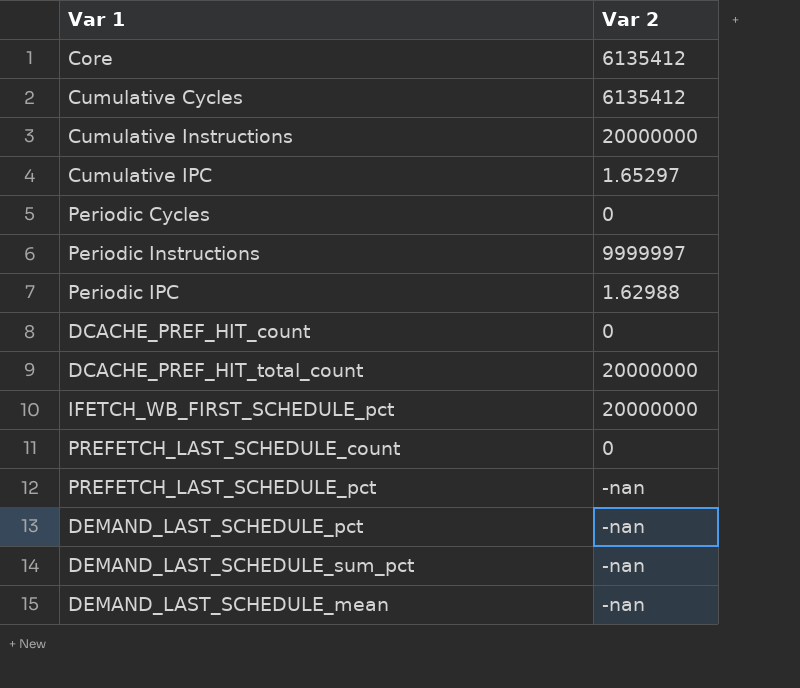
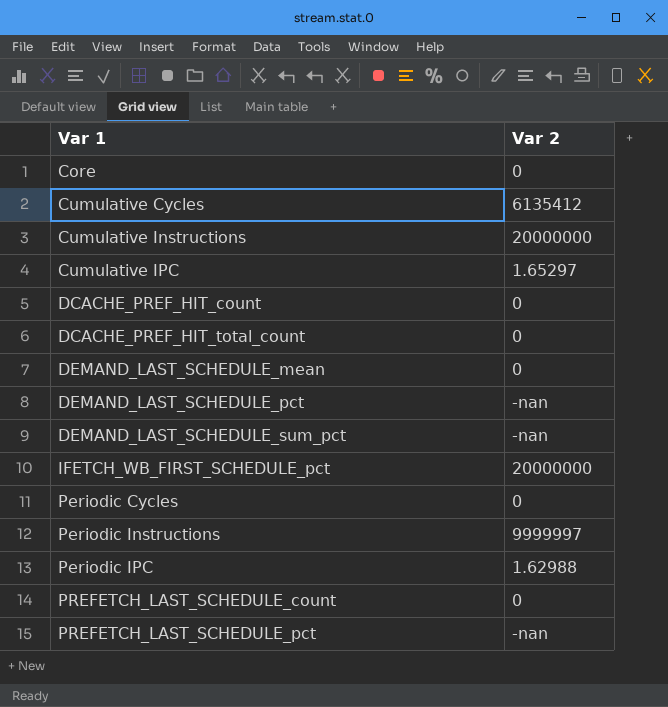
row order: none -> Var 1 ascending
Core | Var 2: 6135412 -> 0
DCACHE_PREF_HIT_total_count | Var 2: 20000000 -> 0
DEMAND_LAST_SCHEDULE_mean | Var 2: -nan -> 0

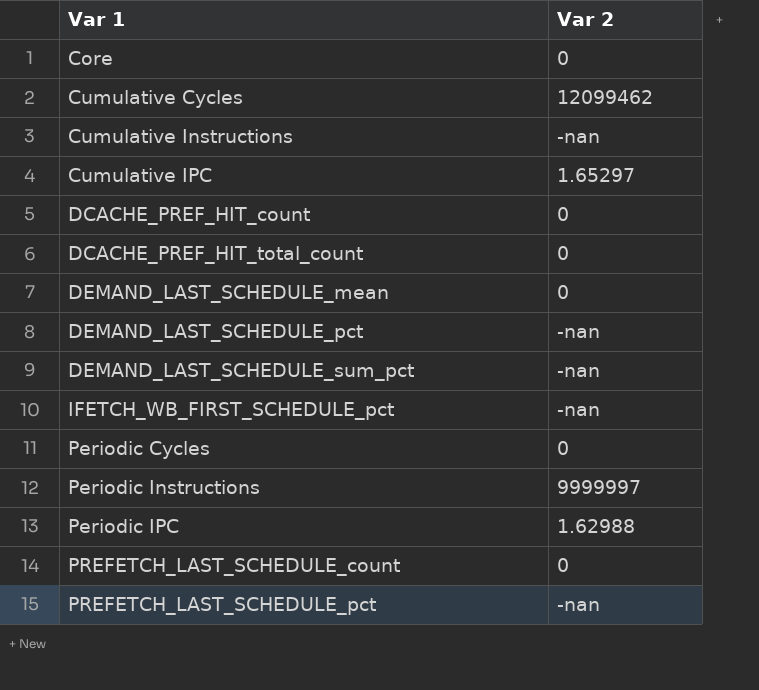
Cumulative Cycles | Var 2: 6135412 -> 12099462
Cumulative Instructions | Var 2: 20000000 -> -nan
IFETCH_WB_FIRST_SCHEDULE_pct | Var 2: 20000000 -> -nan

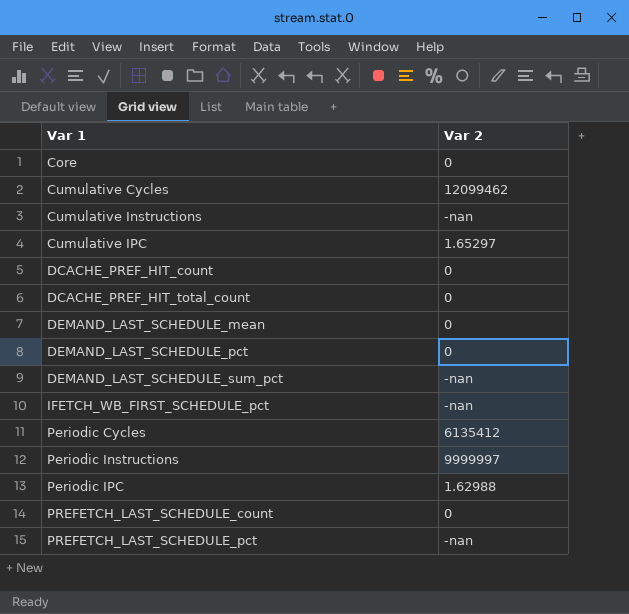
DEMAND_LAST_SCHEDULE_pct | Var 2: -nan -> 0
Periodic Cycles | Var 2: 0 -> 6135412

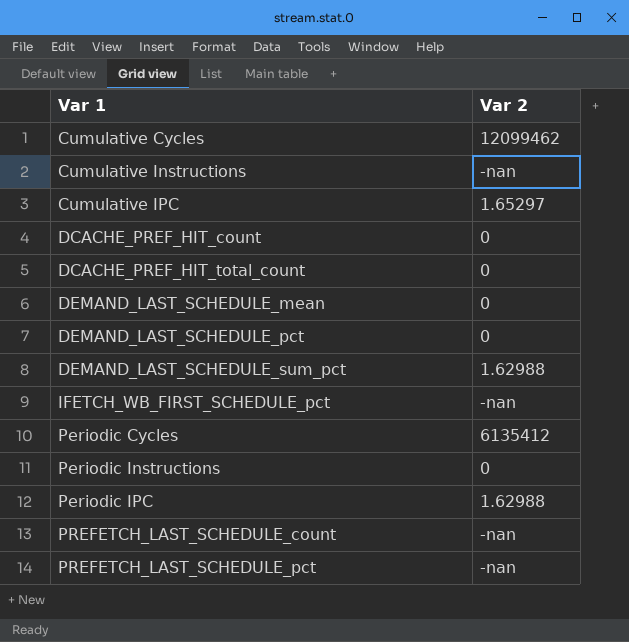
row Core: 0 -> none
DEMAND_LAST_SCHEDULE_sum_pct | Var 2: -nan -> 1.62988
Periodic Instructions | Var 2: 9999997 -> 0
PREFETCH_LAST_SCHEDULE_count | Var 2: 0 -> -nan

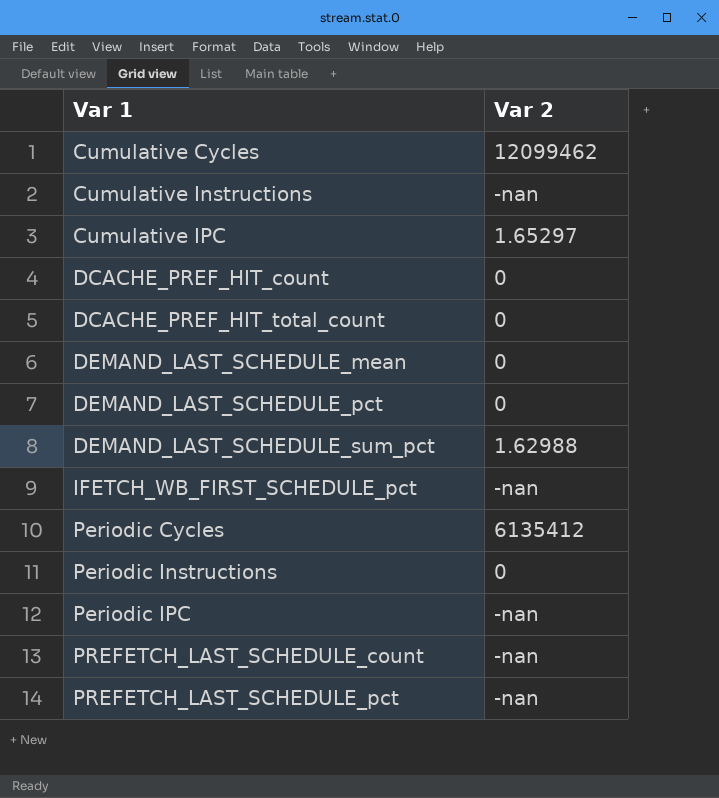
Periodic IPC | Var 2: 1.62988 -> -nan

